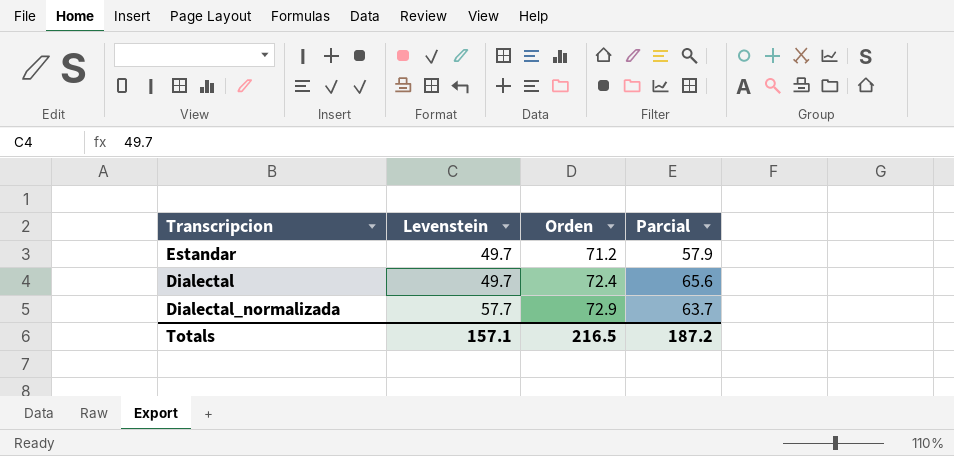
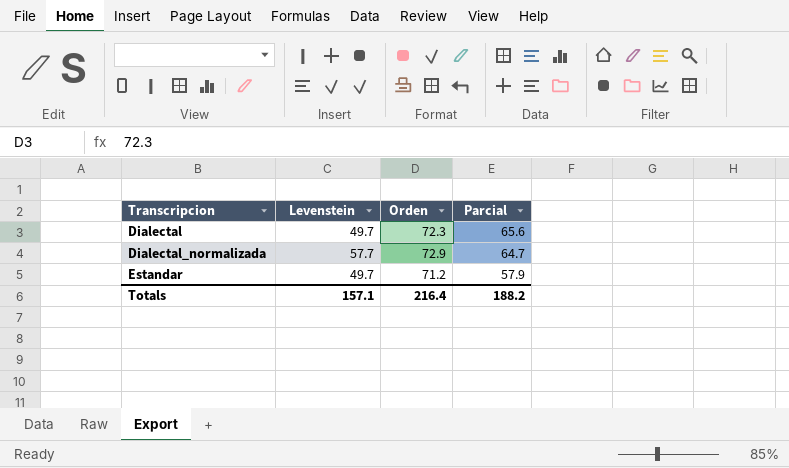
row order: Levenstein ascending -> Transcripcion ascending
Dialectal | Orden: 72.4 -> 72.3
Dialectal_normalizada | Parcial: 63.7 -> 64.7
Totals | Orden: 216.5 -> 216.4
Totals | Parcial: 187.2 -> 188.2

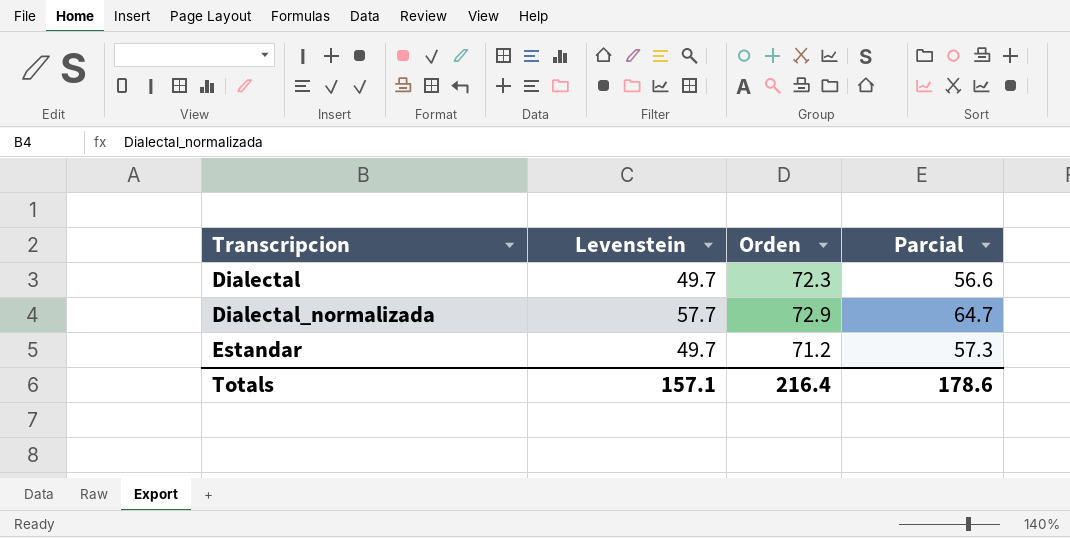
Dialectal | Parcial: 65.6 -> 56.6
Estandar | Parcial: 57.9 -> 57.3
Totals | Parcial: 188.2 -> 178.6

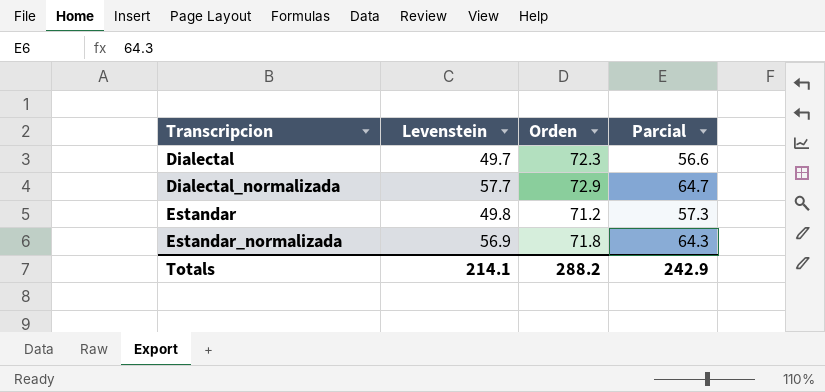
Estandar | Levenstein: 49.7 -> 49.8
row Estandar_normalizada: none -> 56.9 | 71.8 | 64.3
Totals | Levenstein: 157.1 -> 214.1
Totals | Orden: 216.4 -> 288.2
Totals | Parcial: 178.6 -> 242.9

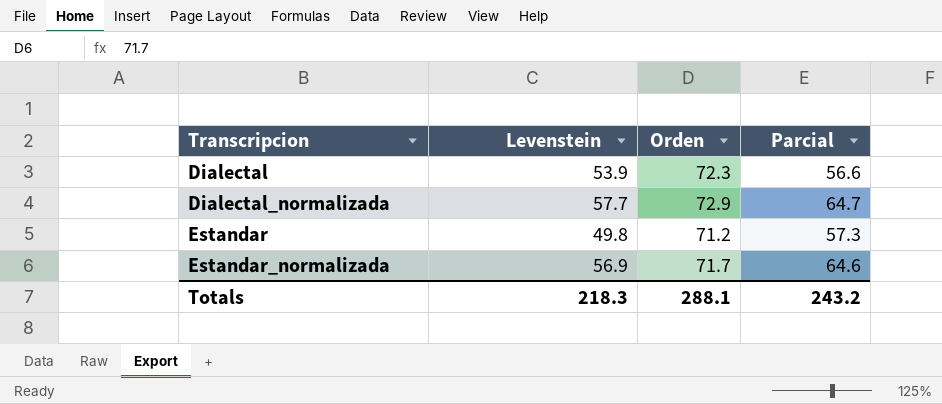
Dialectal | Levenstein: 49.7 -> 53.9
Estandar_normalizada | Orden: 71.8 -> 71.7
Estandar_normalizada | Parcial: 64.3 -> 64.6
Totals | Levenstein: 214.1 -> 218.3
Totals | Orden: 288.2 -> 288.1
Totals | Parcial: 242.9 -> 243.2

